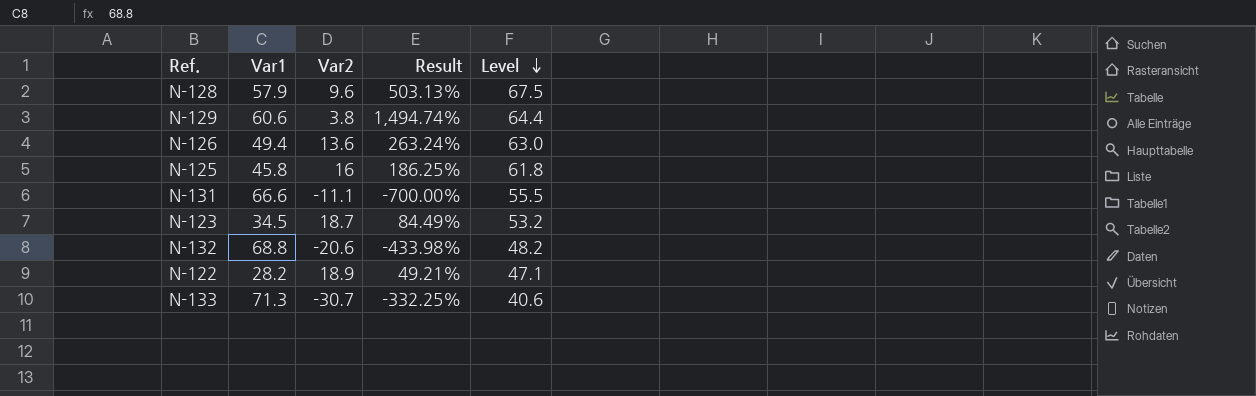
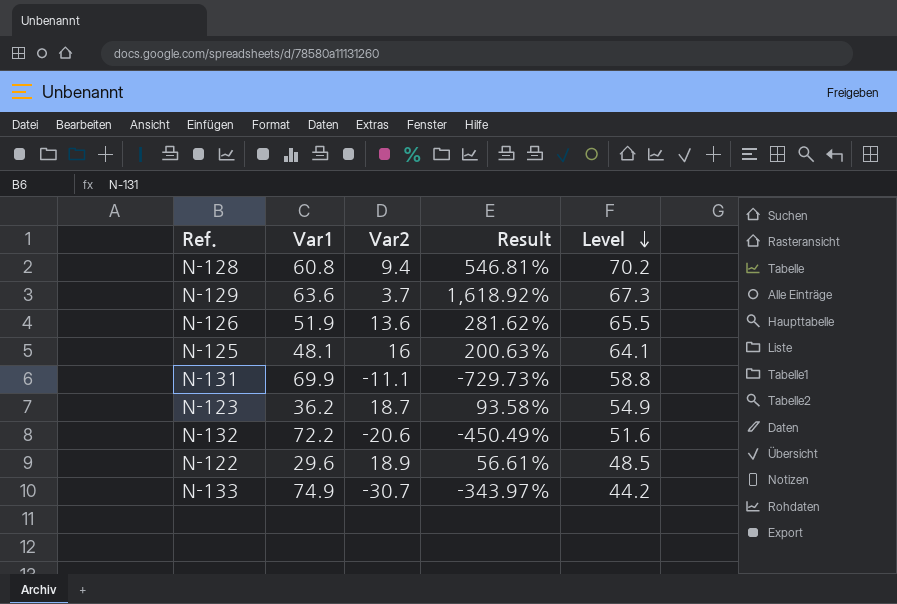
N-128 | Var1: 57.9 -> 60.8
N-128 | Var2: 9.6 -> 9.4
N-128 | Result: 503.13% -> 546.81%
N-128 | Level: 67.5 -> 70.2
N-129 | Var1: 60.6 -> 63.6
N-129 | Var2: 3.8 -> 3.7
N-129 | Result: 1,494.74% -> 1,618.92%
N-129 | Level: 64.4 -> 67.3
N-126 | Var1: 49.4 -> 51.9
N-126 | Result: 263.24% -> 281.62%
N-126 | Level: 63.0 -> 65.5
N-125 | Var1: 45.8 -> 48.1
N-125 | Result: 186.25% -> 200.63%
N-125 | Level: 61.8 -> 64.1
N-131 | Var1: 66.6 -> 69.9
N-131 | Result: -700.00% -> -729.73%
N-131 | Level: 55.5 -> 58.8
N-123 | Var1: 34.5 -> 36.2
N-123 | Result: 84.49% -> 93.58%
N-123 | Level: 53.2 -> 54.9
N-132 | Var1: 68.8 -> 72.2
N-132 | Result: -433.98% -> -450.49%
N-132 | Level: 48.2 -> 51.6
N-122 | Var1: 28.2 -> 29.6
N-122 | Result: 49.21% -> 56.61%
N-122 | Level: 47.1 -> 48.5
N-133 | Var1: 71.3 -> 74.9
N-133 | Result: -332.25% -> -343.97%
N-133 | Level: 40.6 -> 44.2

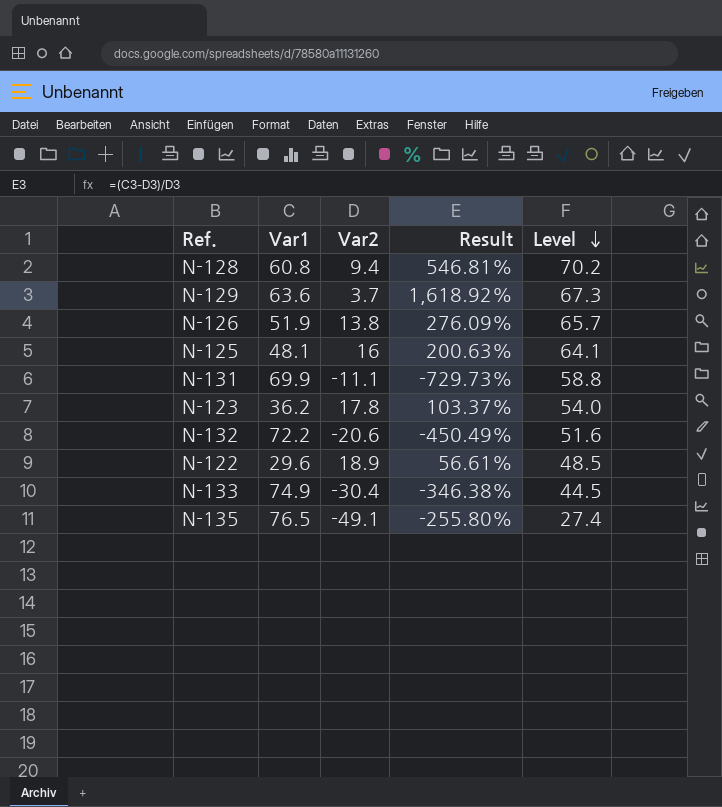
N-126 | Var2: 13.6 -> 13.8
N-126 | Result: 281.62% -> 276.09%
N-126 | Level: 65.5 -> 65.7
N-123 | Var2: 18.7 -> 17.8
N-123 | Result: 93.58% -> 103.37%
N-123 | Level: 54.9 -> 54.0
N-133 | Var2: -30.7 -> -30.4
N-133 | Result: -343.97% -> -346.38%
N-133 | Level: 44.2 -> 44.5
row N-135: none -> 76.5 | -49.1 | -255.80% | 27.4

